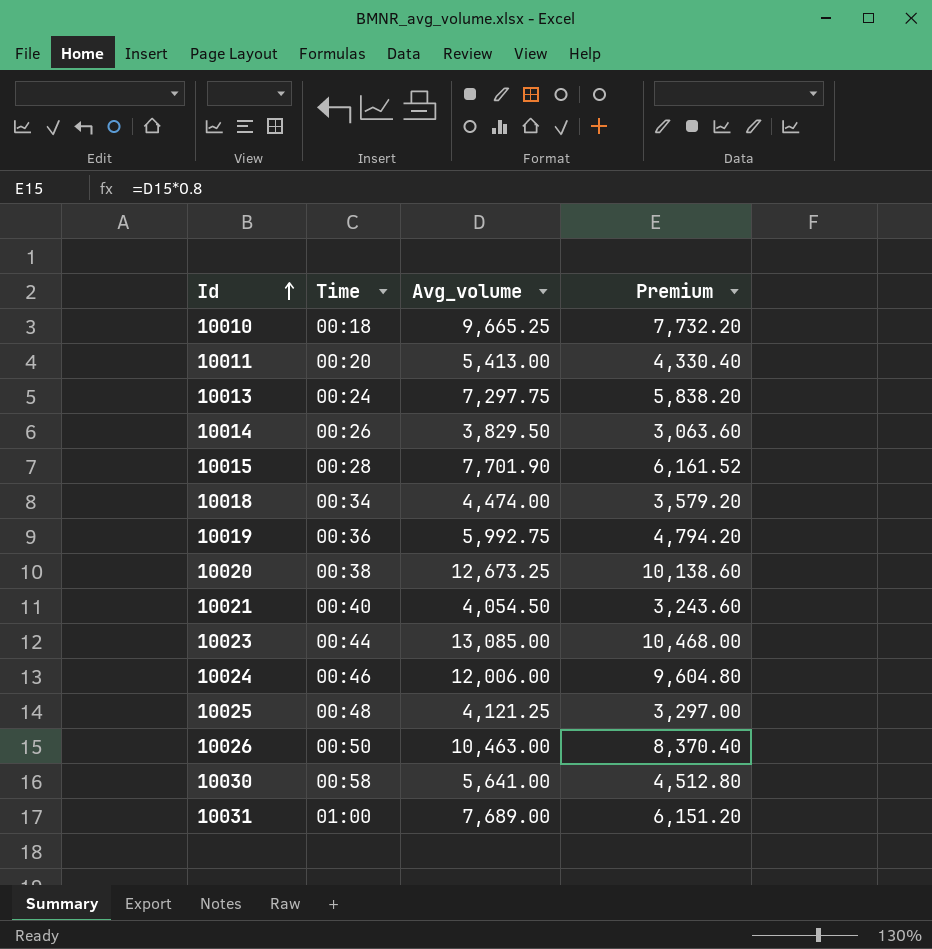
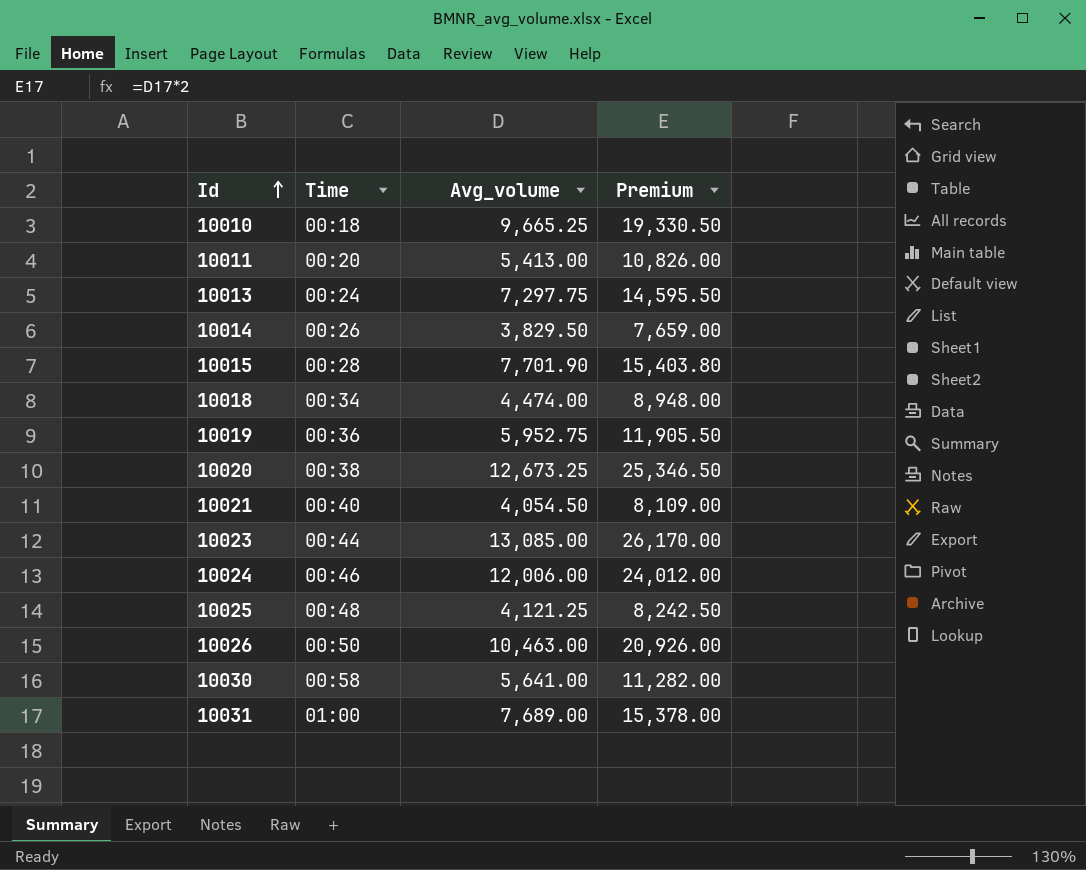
column Premium | formula: [Avg_volume] * 0.8 -> [Avg_volume] * 2
10019 | Avg_volume: 5,992.75 -> 5,952.75

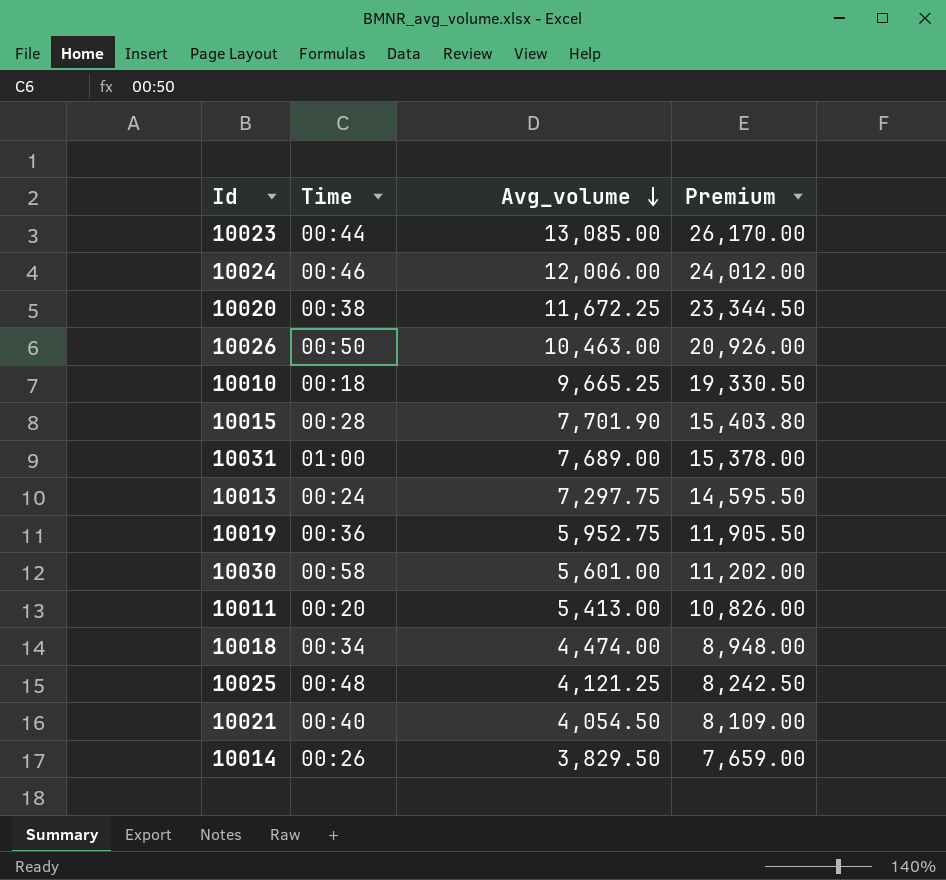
row order: Id ascending -> Avg_volume descending
10020 | Avg_volume: 12,673.25 -> 11,672.25
10020 | Premium: 25,346.50 -> 23,344.50
10030 | Avg_volume: 5,641.00 -> 5,601.00
10030 | Premium: 11,282.00 -> 11,202.00

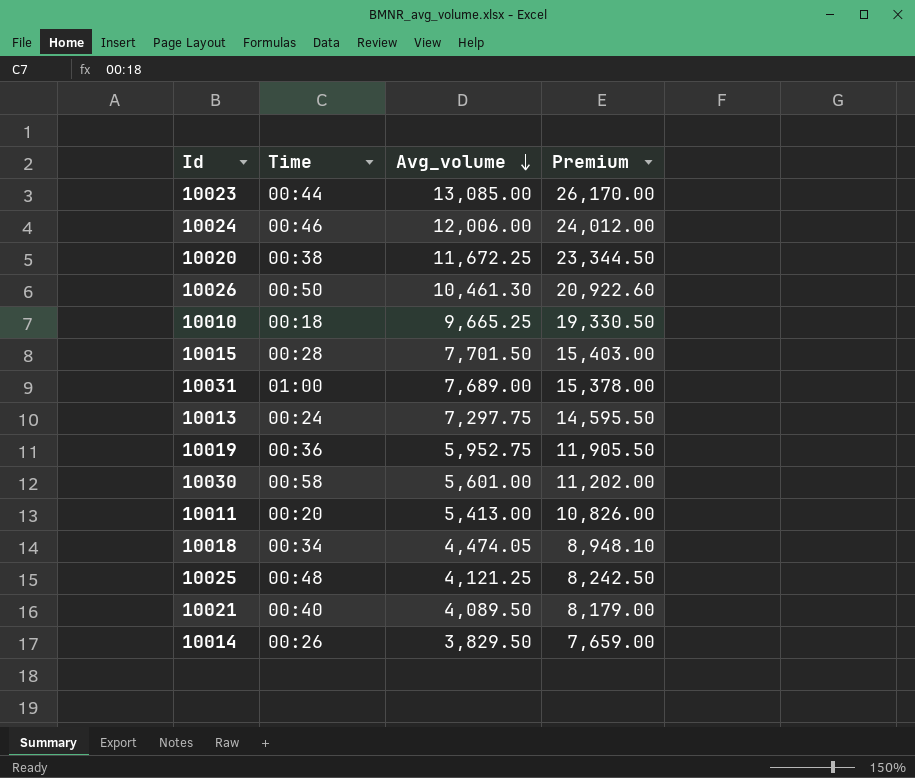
10026 | Avg_volume: 10,463.00 -> 10,461.30
10026 | Premium: 20,926.00 -> 20,922.60
10015 | Avg_volume: 7,701.90 -> 7,701.50
10015 | Premium: 15,403.80 -> 15,403.00
10018 | Avg_volume: 4,474.00 -> 4,474.05
10018 | Premium: 8,948.00 -> 8,948.10
10021 | Avg_volume: 4,054.50 -> 4,089.50
10021 | Premium: 8,109.00 -> 8,179.00

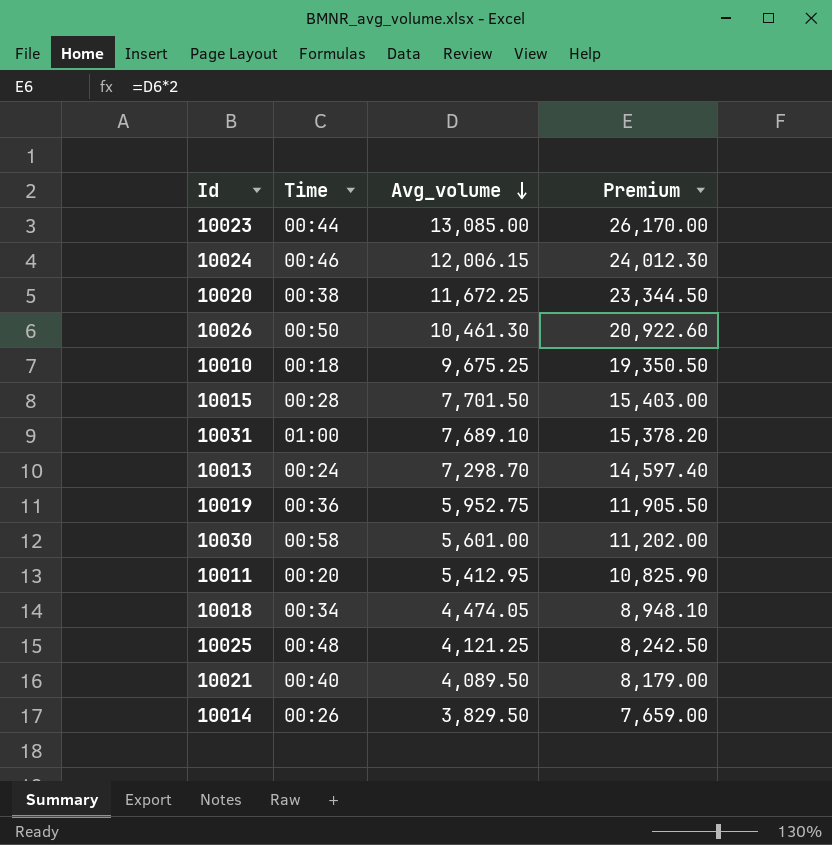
10024 | Avg_volume: 12,006.00 -> 12,006.15
10024 | Premium: 24,012.00 -> 24,012.30
10010 | Avg_volume: 9,665.25 -> 9,675.25
10010 | Premium: 19,330.50 -> 19,350.50
10031 | Avg_volume: 7,689.00 -> 7,689.10
10031 | Premium: 15,378.00 -> 15,378.20
10013 | Avg_volume: 7,297.75 -> 7,298.70
10013 | Premium: 14,595.50 -> 14,597.40
10011 | Avg_volume: 5,413.00 -> 5,412.95
10011 | Premium: 10,826.00 -> 10,825.90

